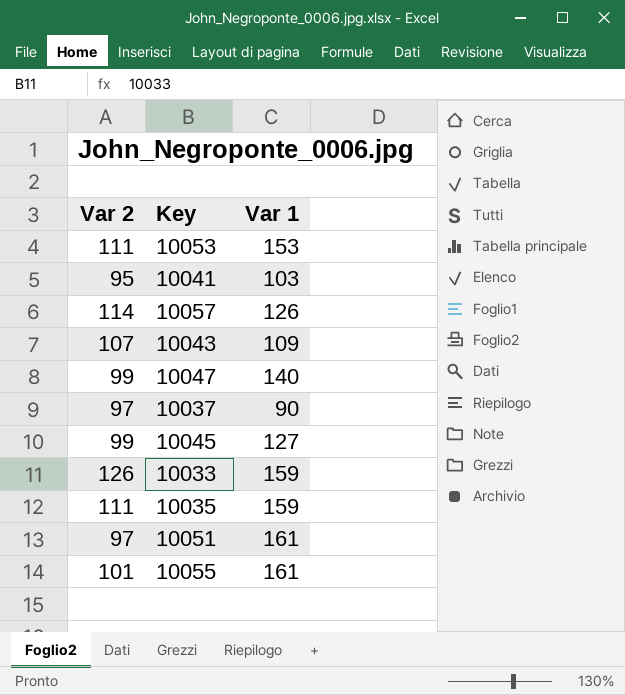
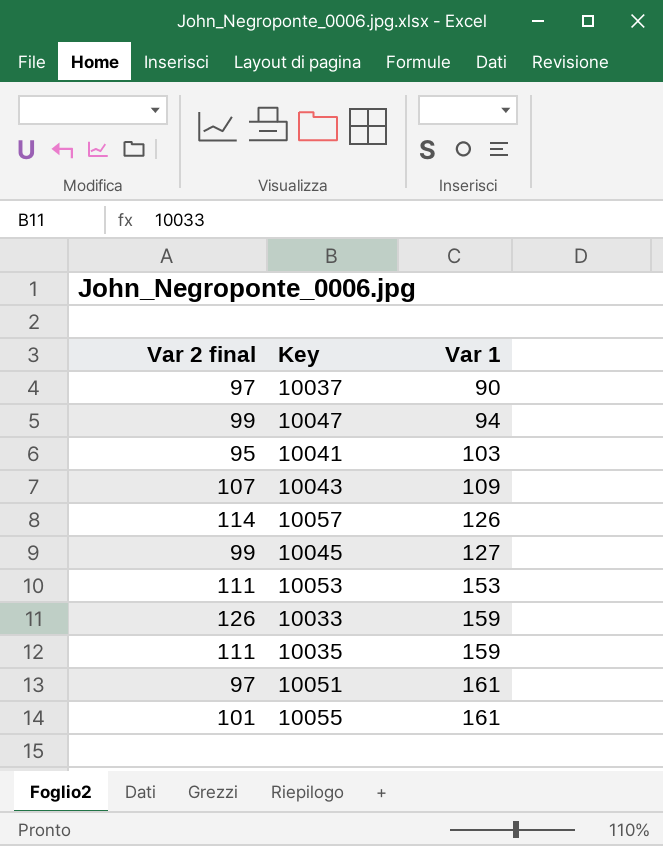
row order: none -> Var 1 ascending
column name: Var 2 -> Var 2 final
10047 | Var 1: 140 -> 94

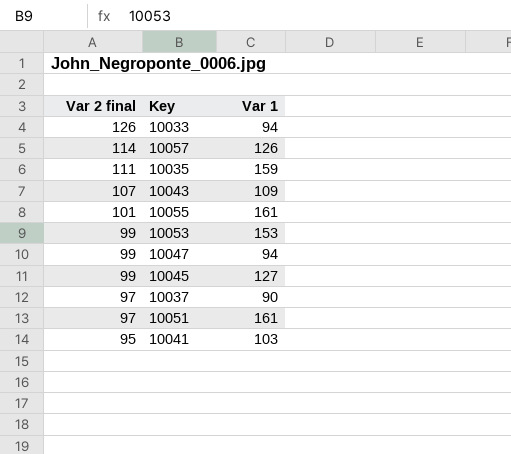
row order: Var 1 ascending -> Var 2 final descending
10033 | Var 1: 159 -> 94
10053 | Var 2 final: 111 -> 99

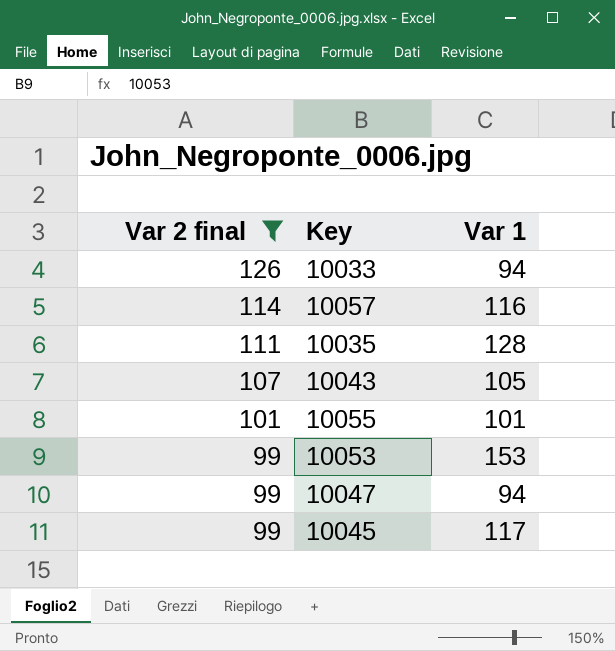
filter: none -> Var 2 final >= 99
10057 | Var 1: 126 -> 116
10035 | Var 1: 159 -> 128
10043 | Var 1: 109 -> 105
10055 | Var 1: 161 -> 101
10045 | Var 1: 127 -> 117

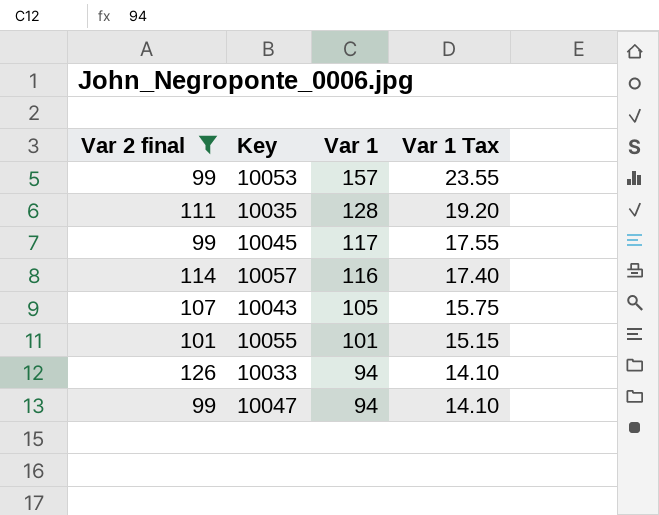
row order: Var 2 final descending -> Var 1 descending
column Var 1 Tax | formula: none -> [Var 1] * 0.15
10053 | Var 1: 153 -> 157

